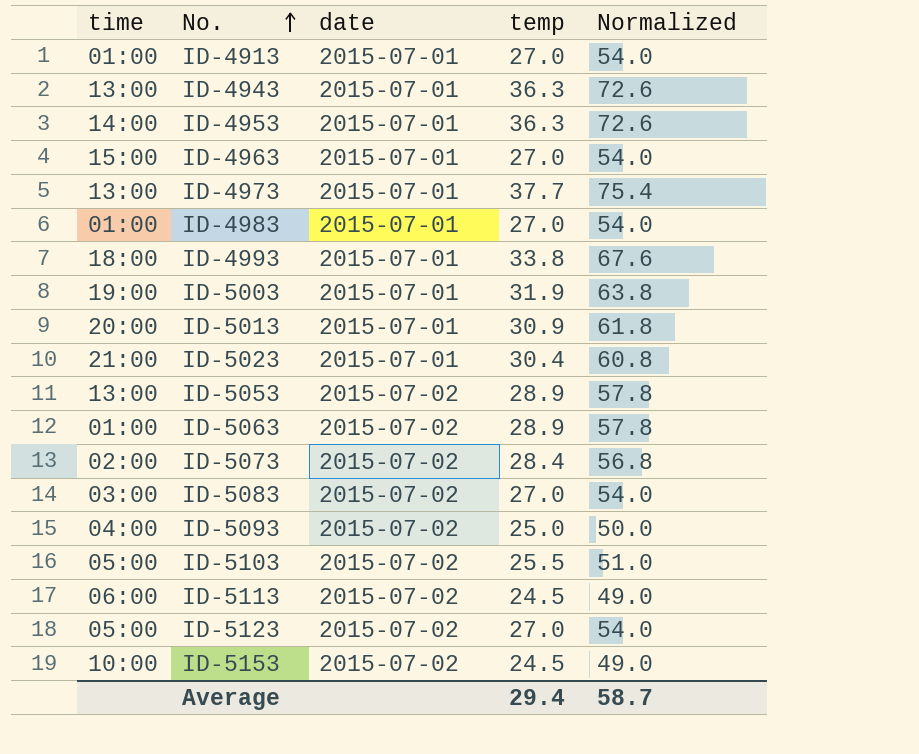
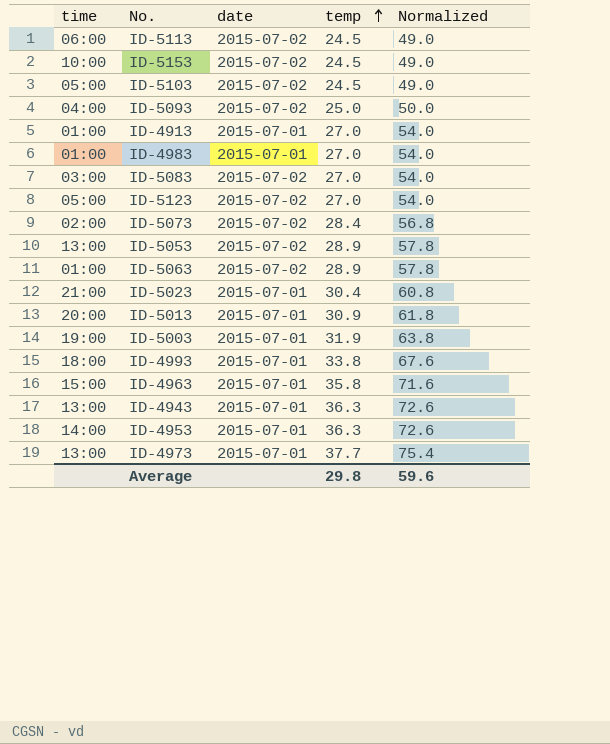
row order: No. ascending -> temp ascending
ID-5103 | temp: 25.5 -> 24.5
ID-5103 | Normalized: 51.0 -> 49.0
ID-4963 | temp: 27.0 -> 35.8
ID-4963 | Normalized: 54.0 -> 71.6
Average | temp: 29.4 -> 29.8
Average | Normalized: 58.7 -> 59.6

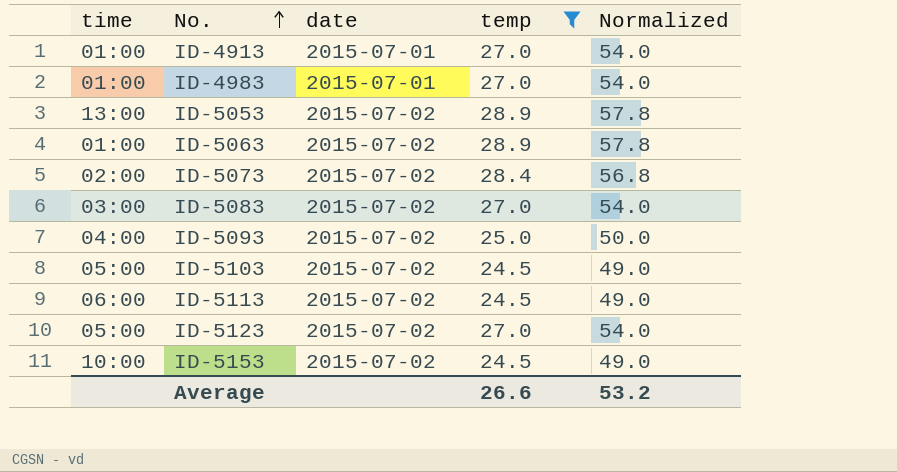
filter: none -> temp <= 28.9
row order: temp ascending -> No. ascending
Average | temp: 29.8 -> 26.6
Average | Normalized: 59.6 -> 53.2

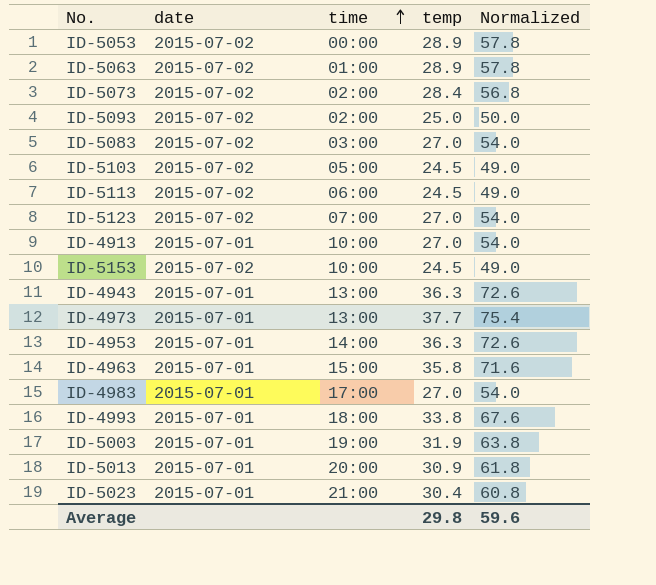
filter: temp <= 28.9 -> none
row order: No. ascending -> time ascending
column time | position: 1 -> 3
ID-5053 | time: 13:00 -> 00:00
ID-5093 | time: 04:00 -> 02:00
ID-5123 | time: 05:00 -> 07:00
ID-4913 | time: 01:00 -> 10:00
ID-4983 | time: 01:00 -> 17:00
Average | temp: 26.6 -> 29.8
Average | Normalized: 53.2 -> 59.6

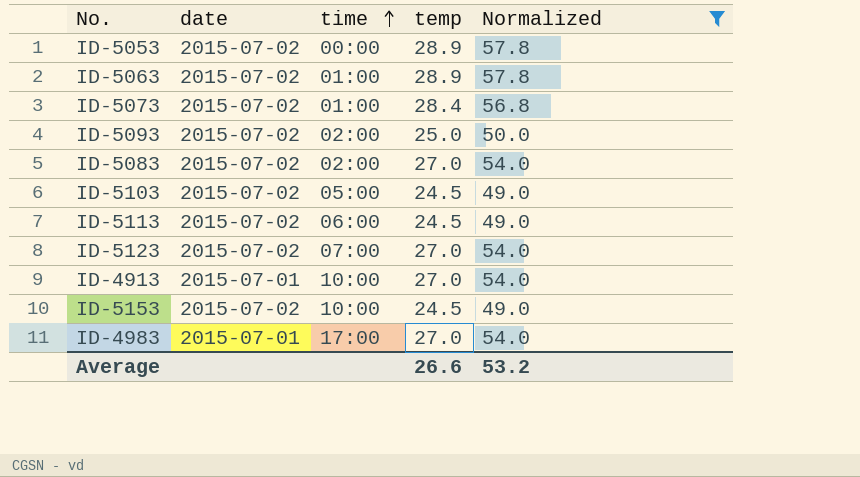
filter: none -> Normalized <= 57.8
ID-5073 | time: 02:00 -> 01:00
ID-5083 | time: 03:00 -> 02:00
Average | temp: 29.8 -> 26.6
Average | Normalized: 59.6 -> 53.2

